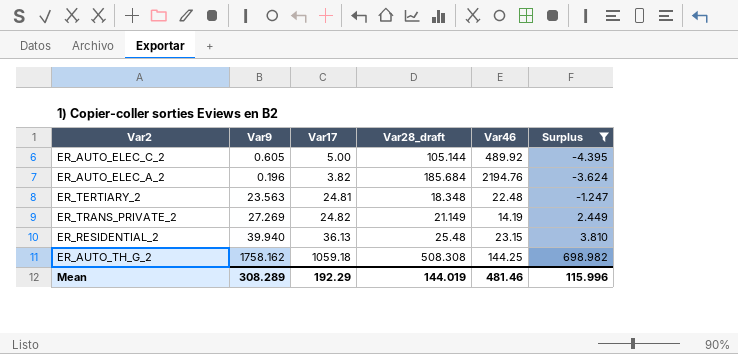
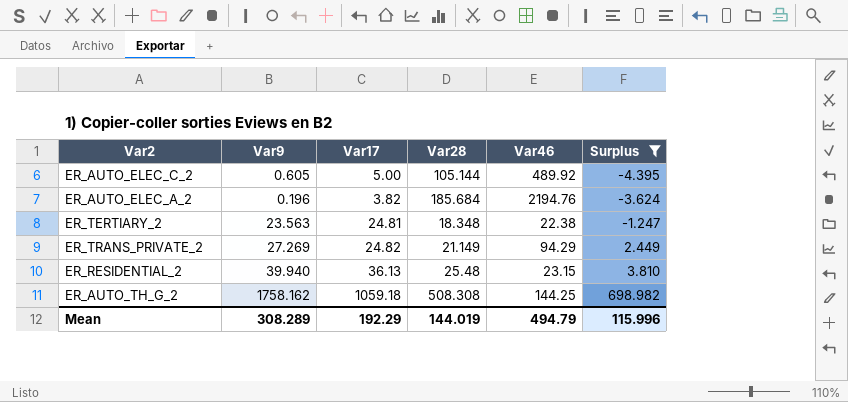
column name: Var28_draft -> Var28
ER_TERTIARY_2 | Var46: 22.48 -> 22.38
ER_TRANS_PRIVATE_2 | Var46: 14.19 -> 94.29
Mean | Var46: 481.46 -> 494.79

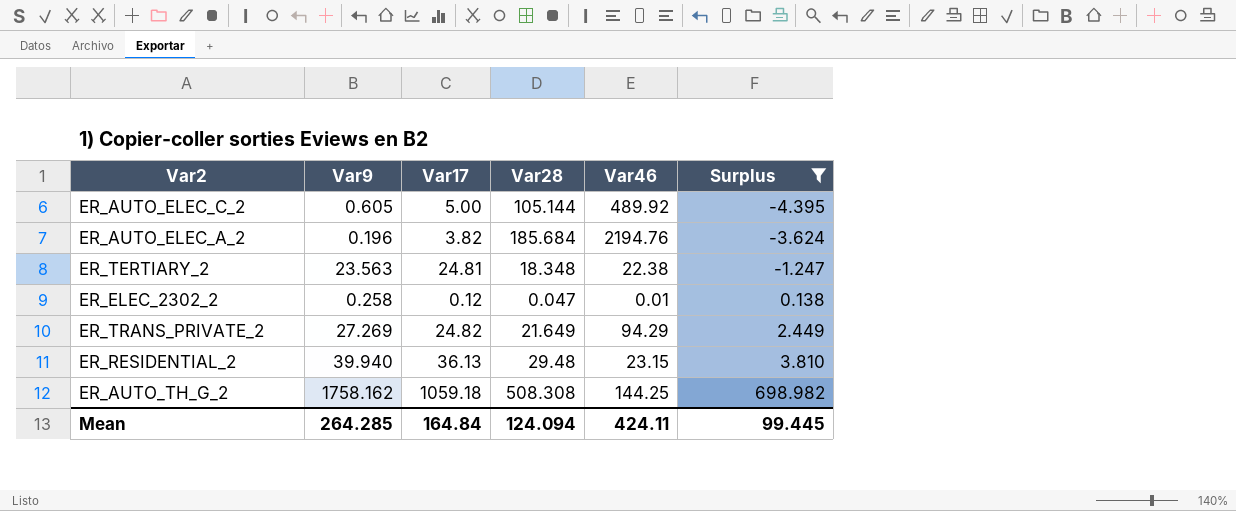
row ER_ELEC_2302_2: none -> 0.258 | 0.12 | 0.047 | 0.01 | 0.138
ER_TRANS_PRIVATE_2 | Var28: 21.149 -> 21.649
ER_RESIDENTIAL_2 | Var28: 25.48 -> 29.48
Mean | Var9: 308.289 -> 264.285
Mean | Var17: 192.29 -> 164.84
Mean | Var28: 144.019 -> 124.094
Mean | Var46: 494.79 -> 424.11
Mean | Surplus: 115.996 -> 99.445

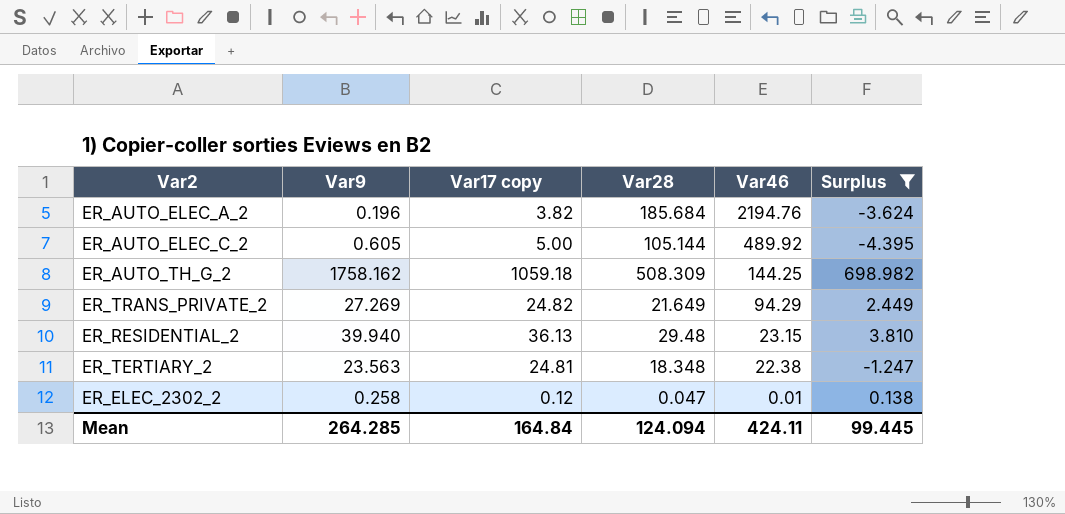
row order: Surplus ascending -> Var46 descending
column name: Var17 -> Var17 copy
ER_AUTO_TH_G_2 | Var28: 508.308 -> 508.309

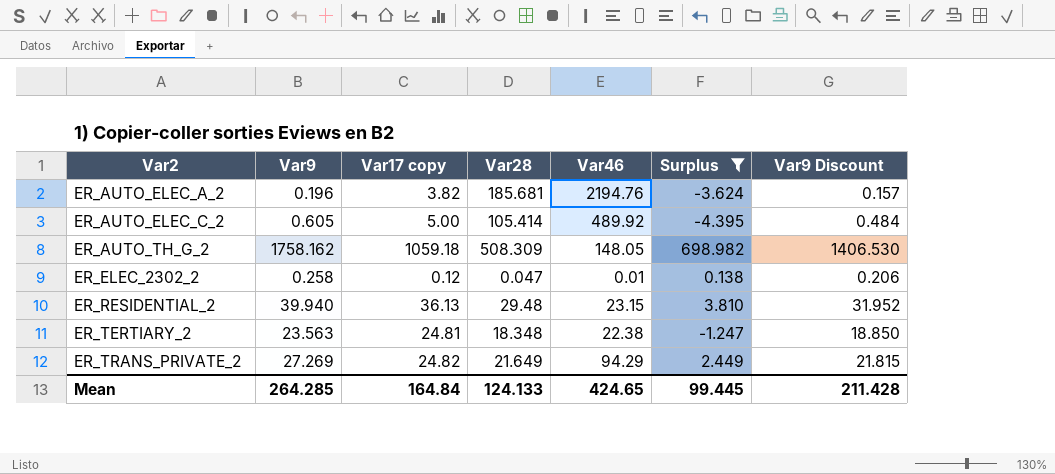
row order: Var46 descending -> Var2 ascending
column Var9 Discount | formula: none -> [Var9] * 0.8
ER_AUTO_ELEC_A_2 | Var28: 185.684 -> 185.681
ER_AUTO_ELEC_C_2 | Var28: 105.144 -> 105.414
ER_AUTO_TH_G_2 | Var46: 144.25 -> 148.05
Mean | Var28: 124.094 -> 124.133
Mean | Var46: 424.11 -> 424.65

